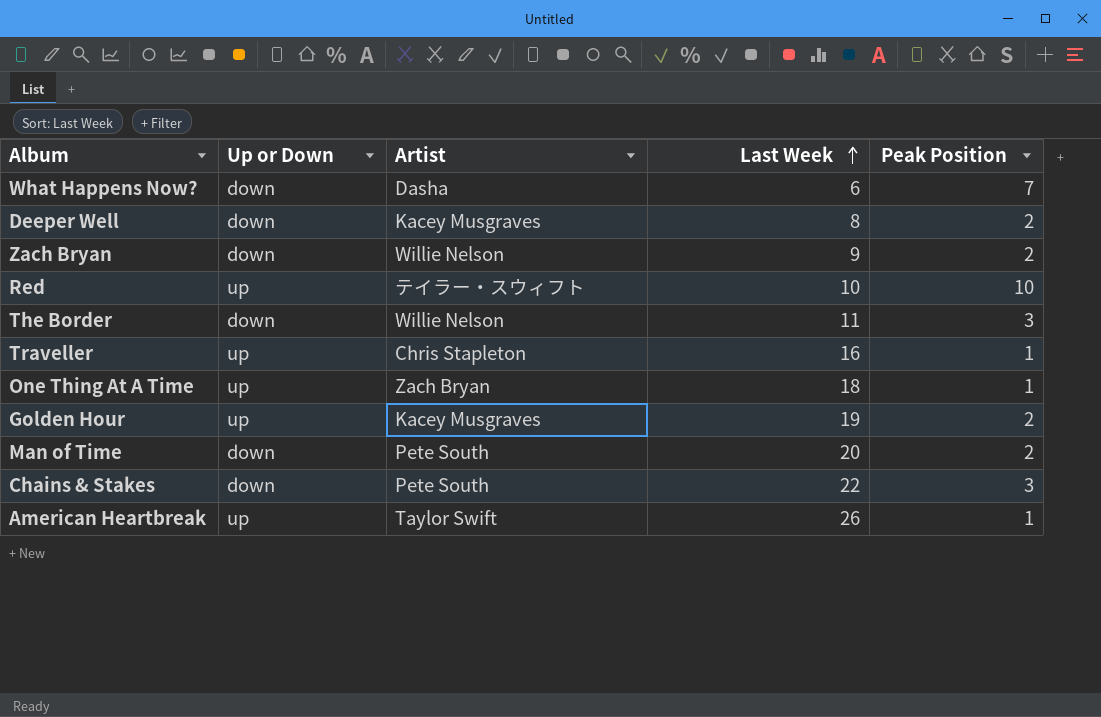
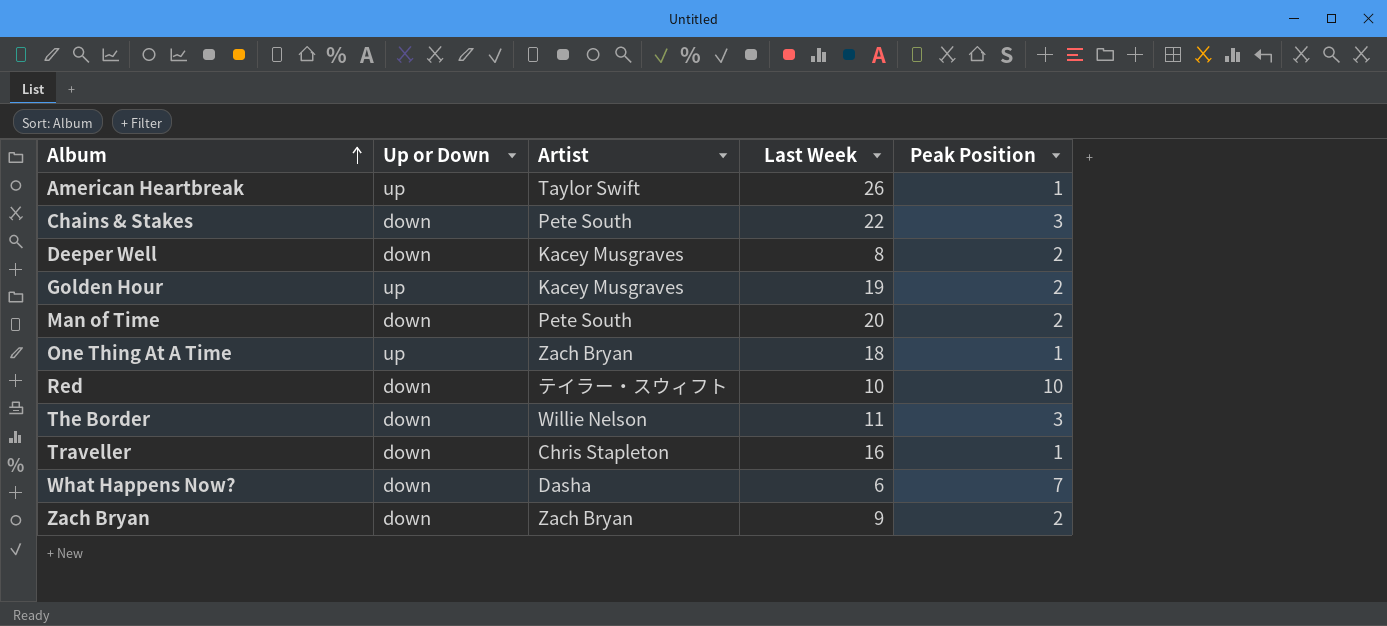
row order: Last Week ascending -> Album ascending
Red | Up or Down: up -> down
Traveller | Up or Down: up -> down
Zach Bryan | Artist: Willie Nelson -> Zach Bryan

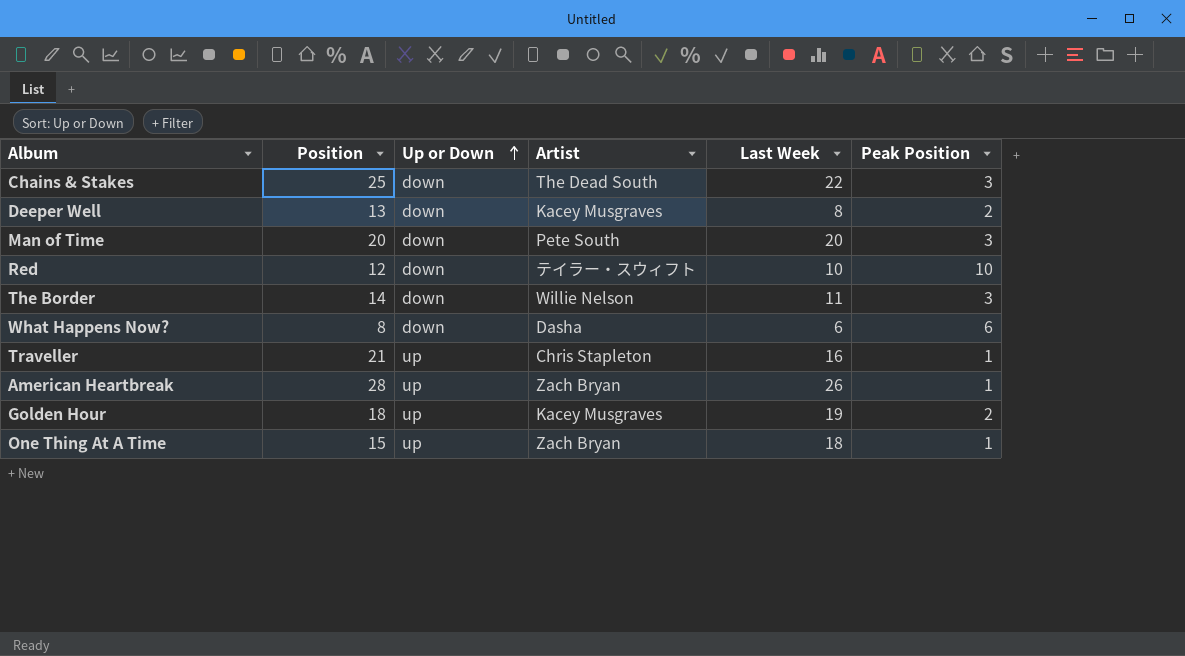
row order: Album ascending -> Up or Down ascending
column Position | position: none -> 2
row Zach Bryan: down | Zach Bryan | 9 | 2 -> none
Chains & Stakes | Artist: Pete South -> The Dead South
Man of Time | Peak Position: 2 -> 3
What Happens Now? | Peak Position: 7 -> 6
Traveller | Up or Down: down -> up
American Heartbreak | Artist: Taylor Swift -> Zach Bryan

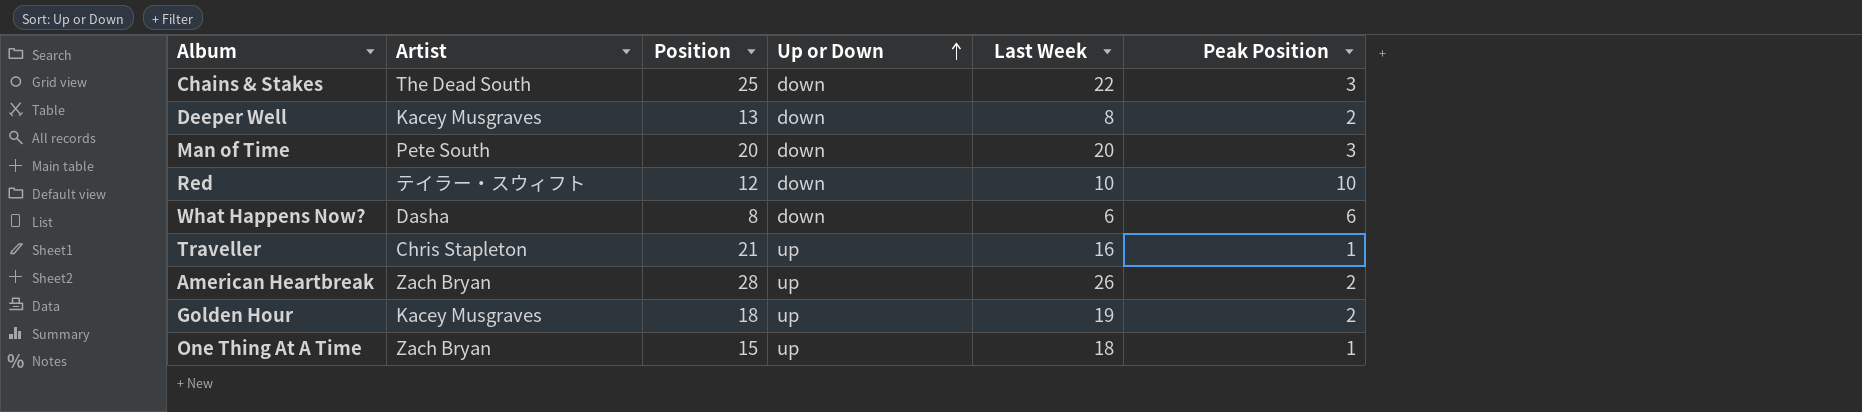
column Artist | position: 4 -> 2
row The Border: 14 | down | Willie Nelson | 11 | 3 -> none
American Heartbreak | Peak Position: 1 -> 2

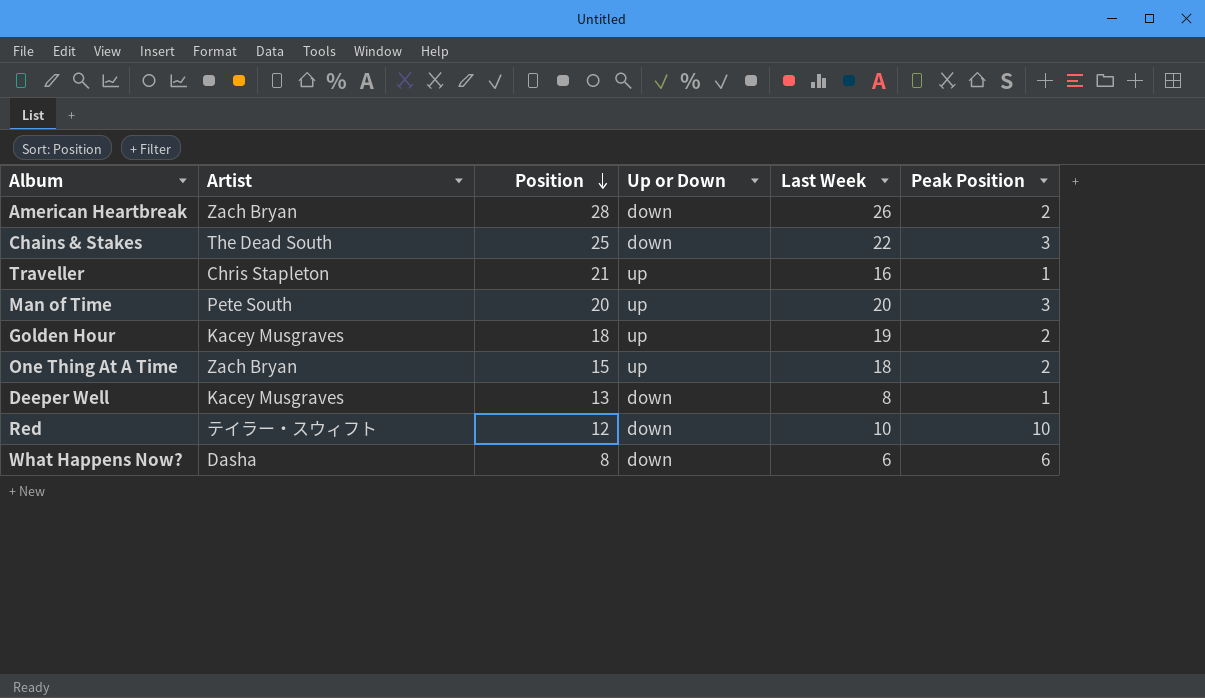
row order: Up or Down ascending -> Position descending
American Heartbreak | Up or Down: up -> down
Man of Time | Up or Down: down -> up
One Thing At A Time | Peak Position: 1 -> 2
Deeper Well | Peak Position: 2 -> 1

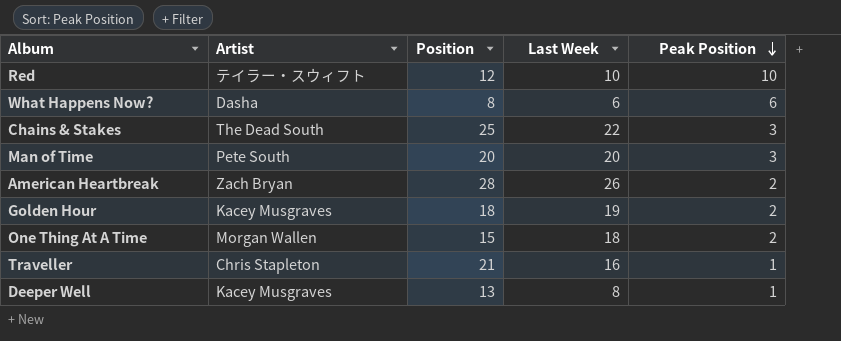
row order: Position descending -> Peak Position descending
column Up or Down | position: 4 -> none
One Thing At A Time | Artist: Zach Bryan -> Morgan Wallen

